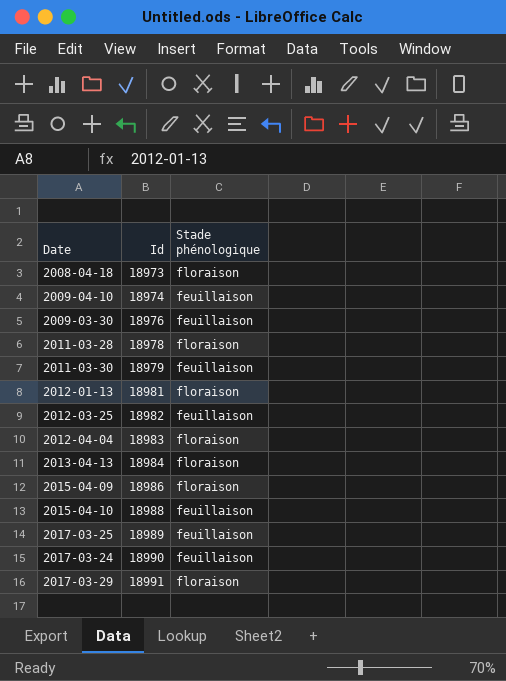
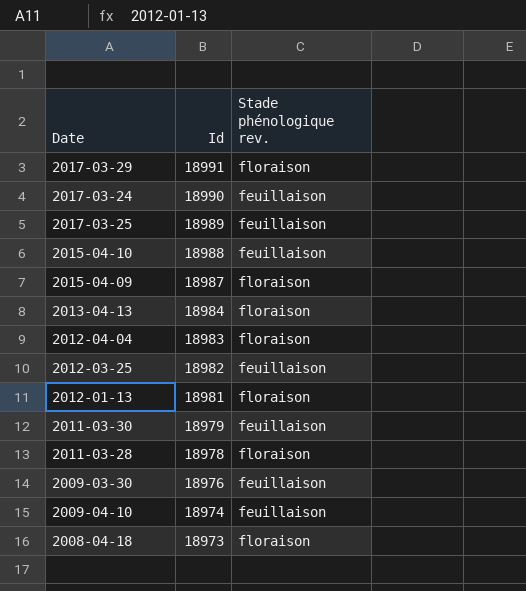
row order: Id ascending -> Id descending
column name: Stade phénologique -> Stade phénologique rev.
2015-04-09 | Id: 18986 -> 18987

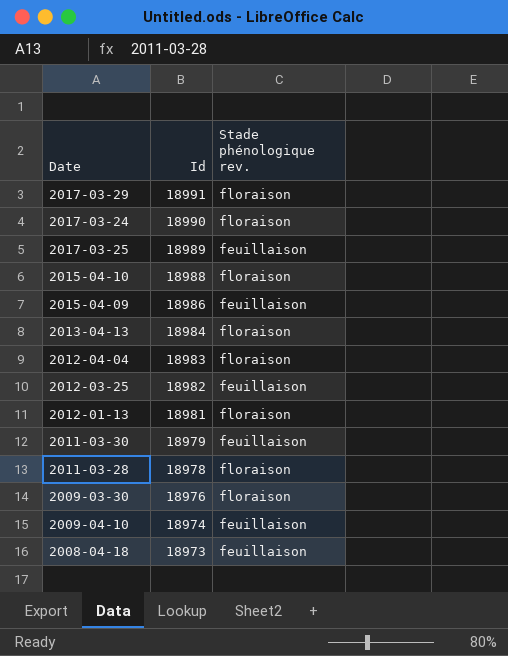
2017-03-24 | Stade phénologique rev.: feuillaison -> floraison
2015-04-10 | Stade phénologique rev.: feuillaison -> floraison
2015-04-09 | Id: 18987 -> 18986
2015-04-09 | Stade phénologique rev.: floraison -> feuillaison
2009-03-30 | Stade phénologique rev.: feuillaison -> floraison
2008-04-18 | Stade phénologique rev.: floraison -> feuillaison

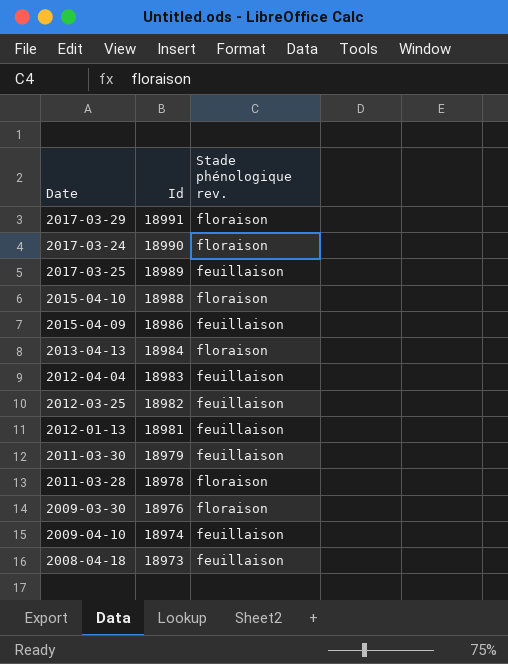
2012-04-04 | Stade phénologique rev.: floraison -> feuillaison
2012-01-13 | Stade phénologique rev.: floraison -> feuillaison

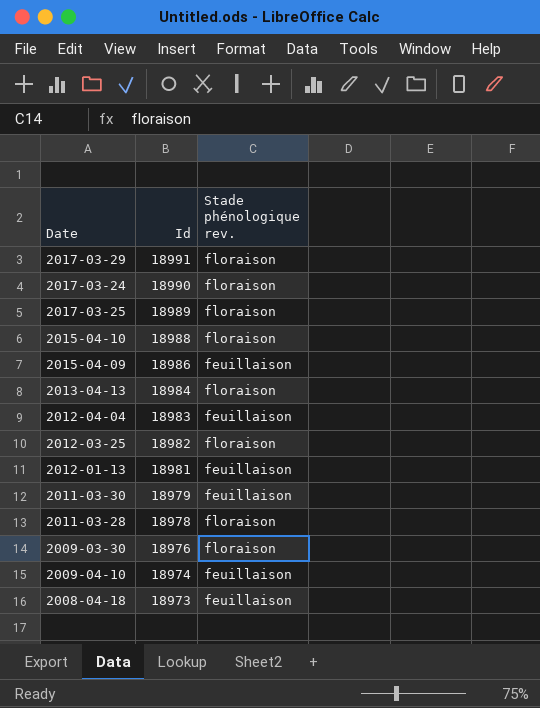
2017-03-25 | Stade phénologique rev.: feuillaison -> floraison
2012-03-25 | Stade phénologique rev.: feuillaison -> floraison

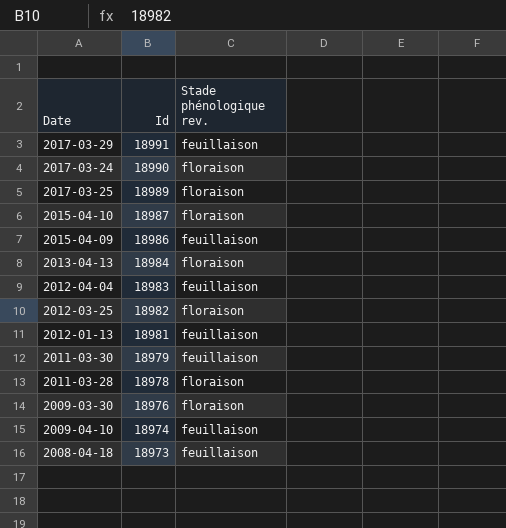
2017-03-29 | Stade phénologique rev.: floraison -> feuillaison
2015-04-10 | Id: 18988 -> 18987

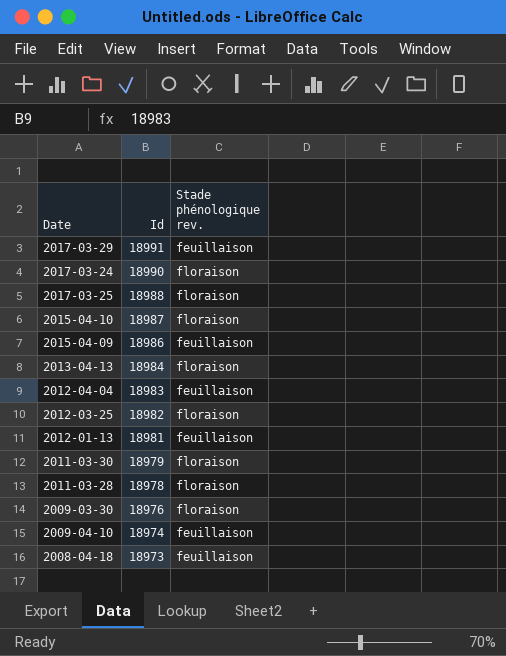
2017-03-25 | Id: 18989 -> 18988
2011-03-30 | Stade phénologique rev.: feuillaison -> floraison

